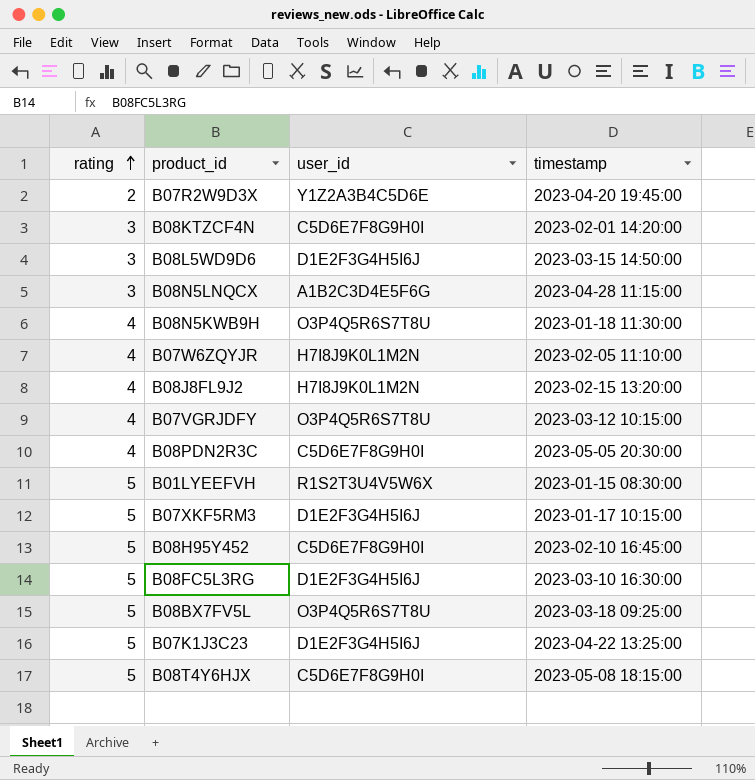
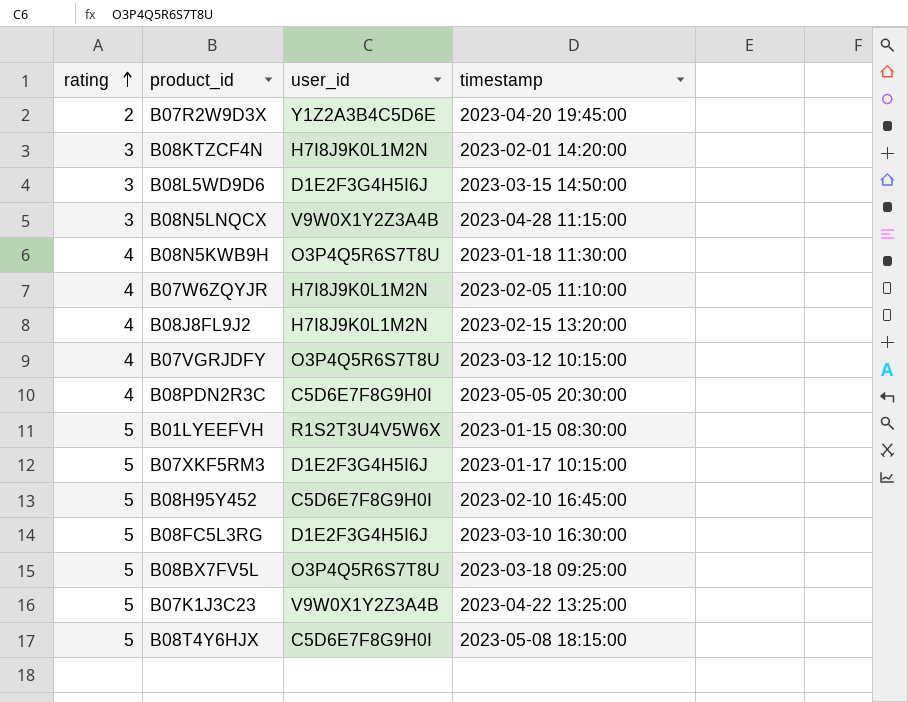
B08KTZCF4N | user_id: C5D6E7F8G9H0I -> H7I8J9K0L1M2N
B08N5LNQCX | user_id: A1B2C3D4E5F6G -> V9W0X1Y2Z3A4B
B07K1J3C23 | user_id: D1E2F3G4H5I6J -> V9W0X1Y2Z3A4B

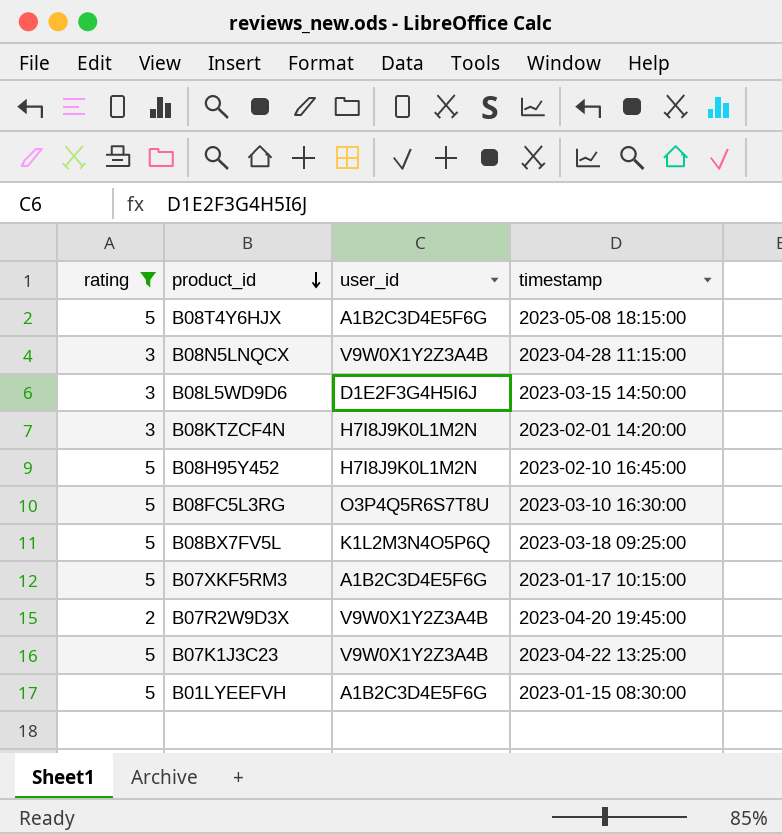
filter: none -> rating != 4
row order: rating ascending -> product_id descending
B08T4Y6HJX | user_id: C5D6E7F8G9H0I -> A1B2C3D4E5F6G
B08H95Y452 | user_id: C5D6E7F8G9H0I -> H7I8J9K0L1M2N
B08FC5L3RG | user_id: D1E2F3G4H5I6J -> O3P4Q5R6S7T8U
B08BX7FV5L | user_id: O3P4Q5R6S7T8U -> K1L2M3N4O5P6Q
B07XKF5RM3 | user_id: D1E2F3G4H5I6J -> A1B2C3D4E5F6G
B07R2W9D3X | user_id: Y1Z2A3B4C5D6E -> V9W0X1Y2Z3A4B
B01LYEEFVH | user_id: R1S2T3U4V5W6X -> A1B2C3D4E5F6G

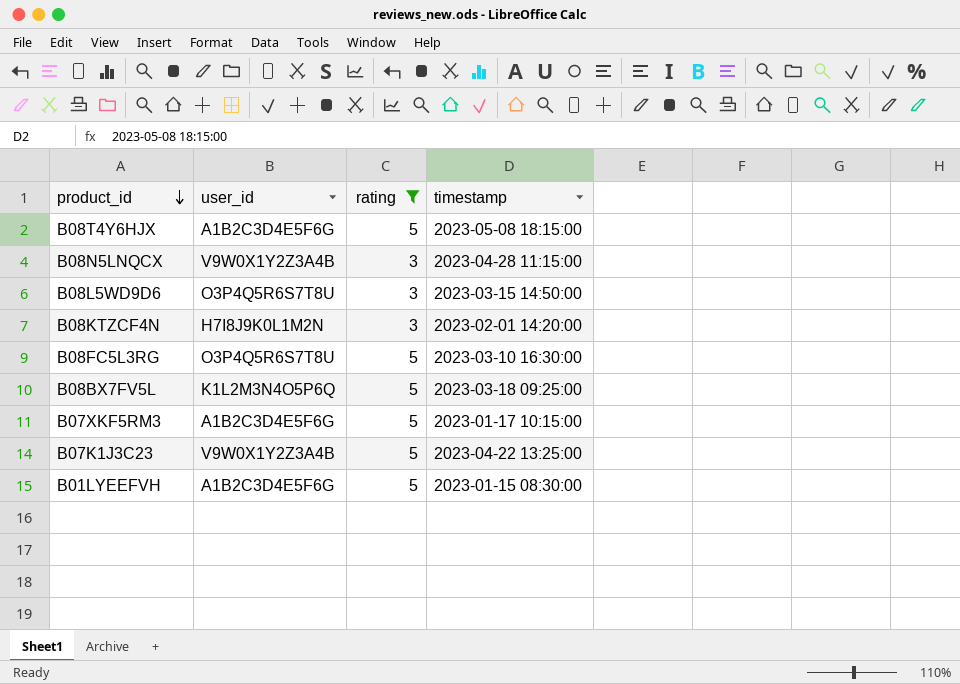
column rating | position: 1 -> 3
row B08H95Y452: 5 | H7I8J9K0L1M2N | 2023-02-10 16:45:00 -> none
row B07R2W9D3X: 2 | V9W0X1Y2Z3A4B | 2023-04-20 19:45:00 -> none
B08L5WD9D6 | user_id: D1E2F3G4H5I6J -> O3P4Q5R6S7T8U

